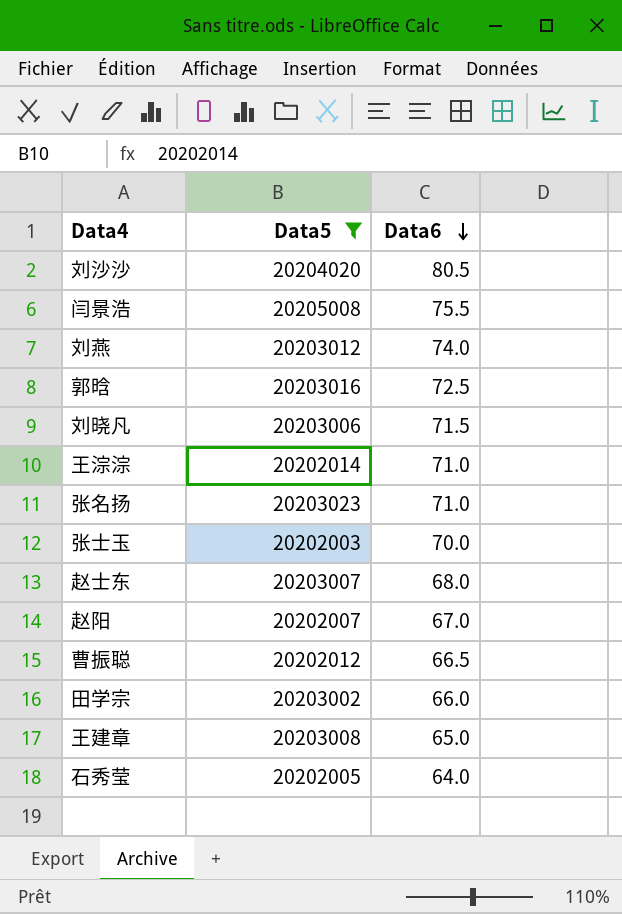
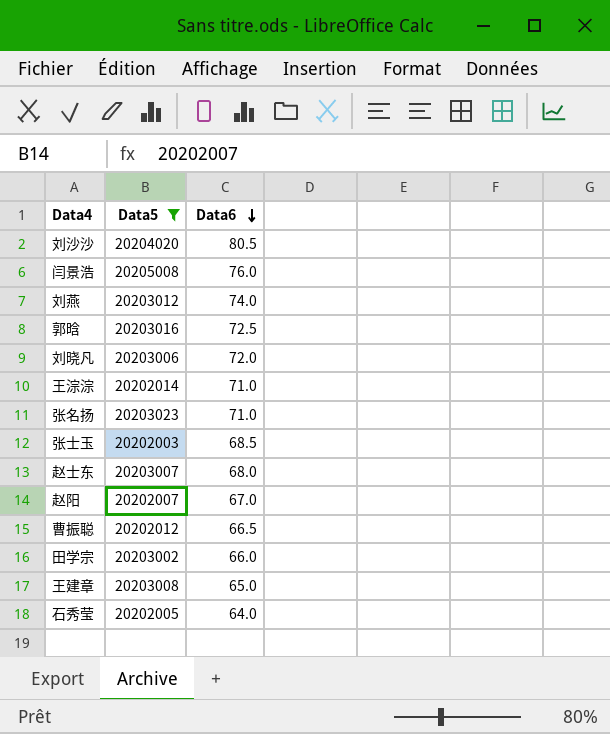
闫景浩 | Data6: 75.5 -> 76.0
刘晓凡 | Data6: 71.5 -> 72.0
张士玉 | Data6: 70.0 -> 68.5

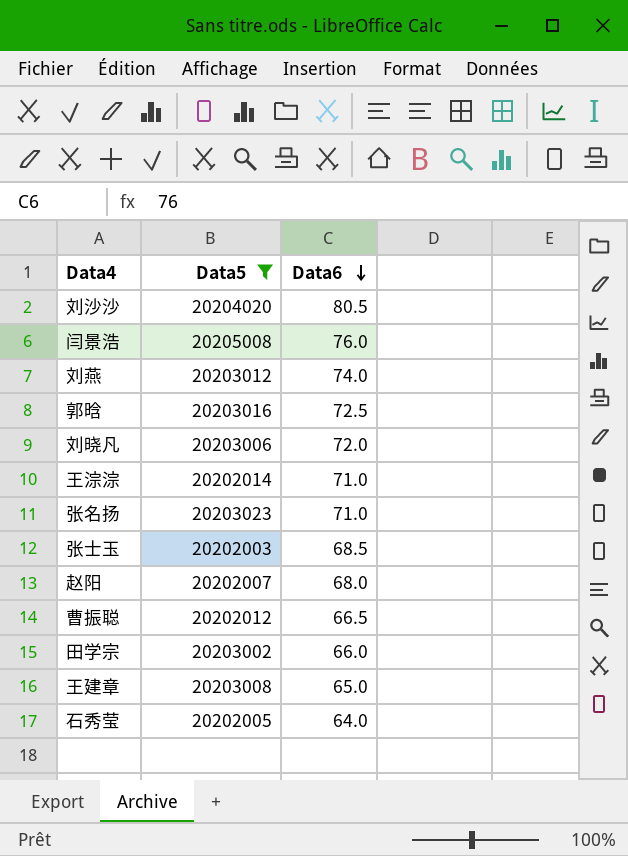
row 赵士东: 20203007 | 68.0 -> none
赵阳 | Data6: 67.0 -> 68.0

